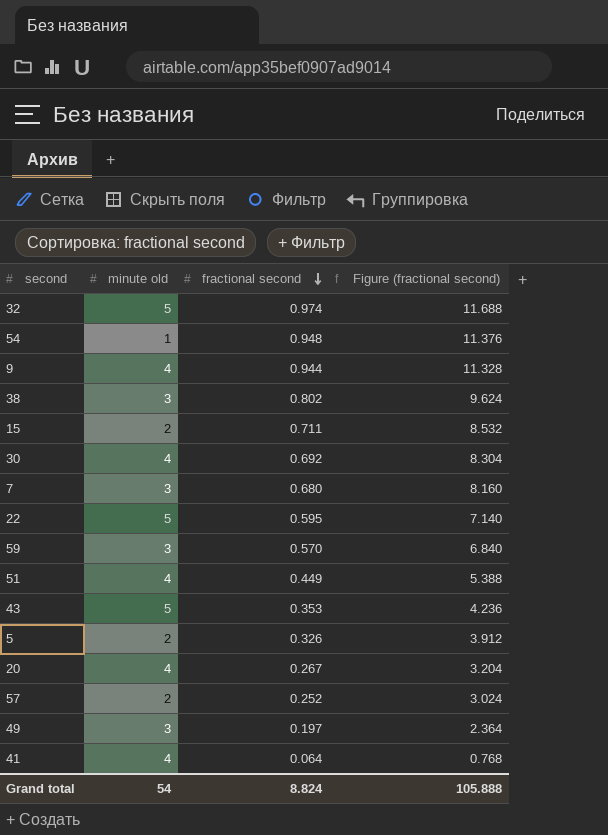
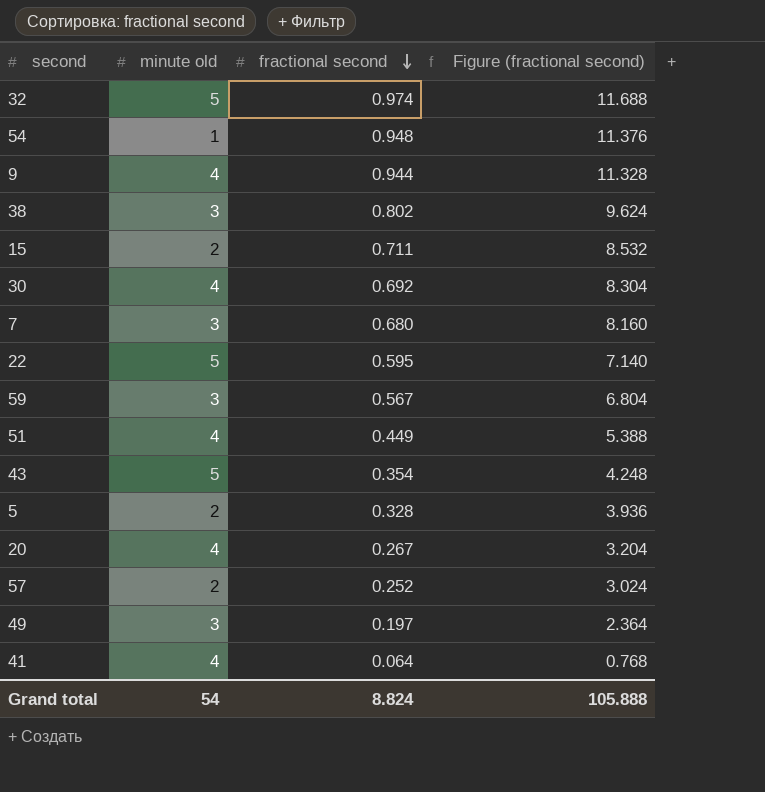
59 | fractional second: 0.570 -> 0.567
59 | Figure (fractional second): 6.840 -> 6.804
43 | fractional second: 0.353 -> 0.354
43 | Figure (fractional second): 4.236 -> 4.248
5 | fractional second: 0.326 -> 0.328
5 | Figure (fractional second): 3.912 -> 3.936

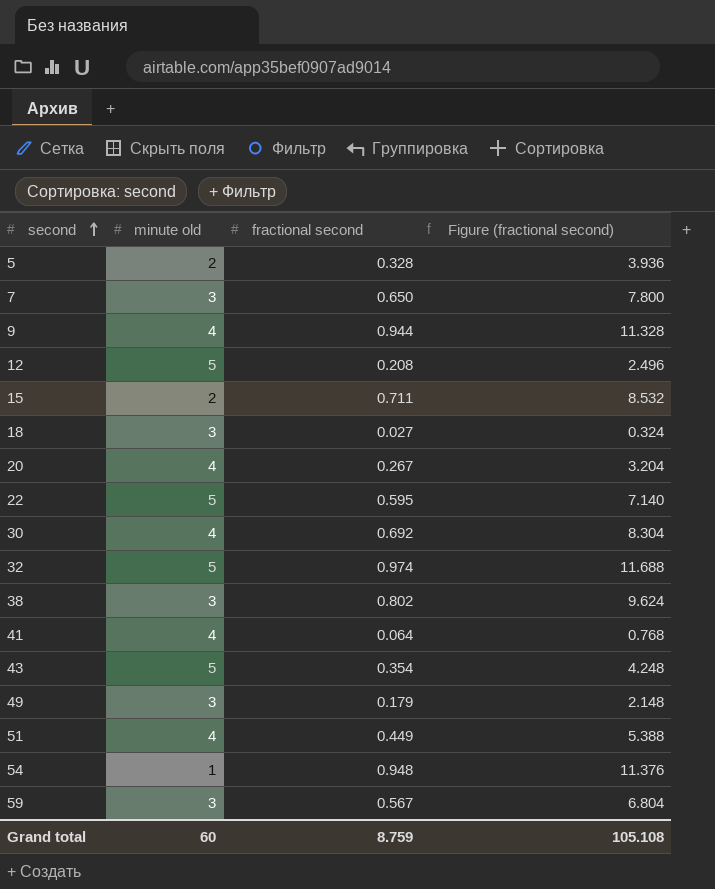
row order: fractional second descending -> second ascending
row 57: 2 | 0.252 | 3.024 -> none
7 | fractional second: 0.680 -> 0.650
7 | Figure (fractional second): 8.160 -> 7.800
row 12: none -> 5 | 0.208 | 2.496
row 18: none -> 3 | 0.027 | 0.324
49 | fractional second: 0.197 -> 0.179
49 | Figure (fractional second): 2.364 -> 2.148
Grand total | minute old: 54 -> 60
Grand total | fractional second: 8.824 -> 8.759
Grand total | Figure (fractional second): 105.888 -> 105.108

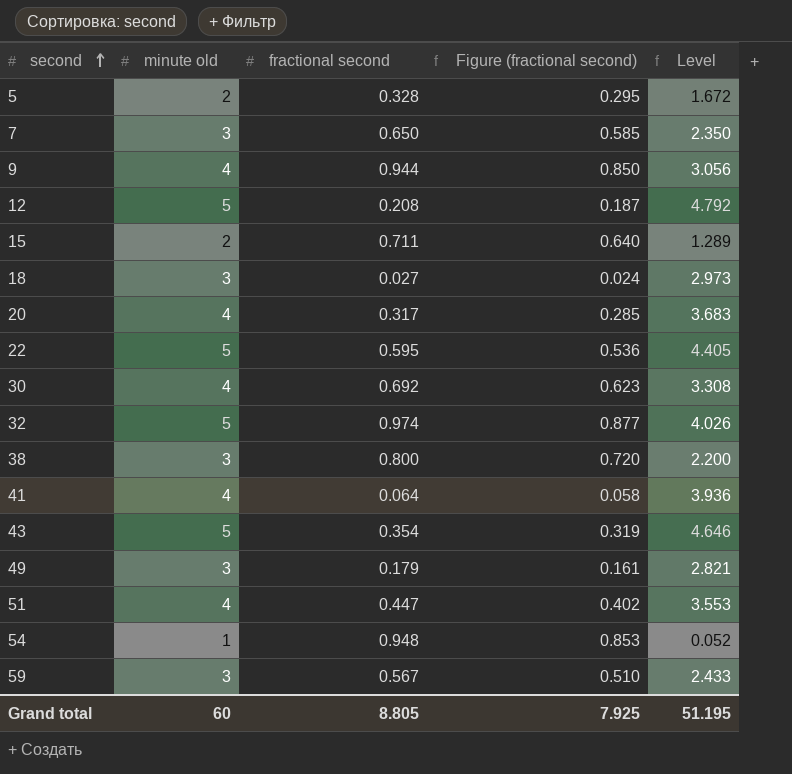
column Figure (fractional second) | formula: [fractional second] * 12 -> [fractional second] * 0.9
column Level | formula: none -> [minute old] - [fractional second]
20 | fractional second: 0.267 -> 0.317
38 | fractional second: 0.802 -> 0.800
51 | fractional second: 0.449 -> 0.447
Grand total | fractional second: 8.759 -> 8.805
Grand total | Figure (fractional second): 105.108 -> 7.925

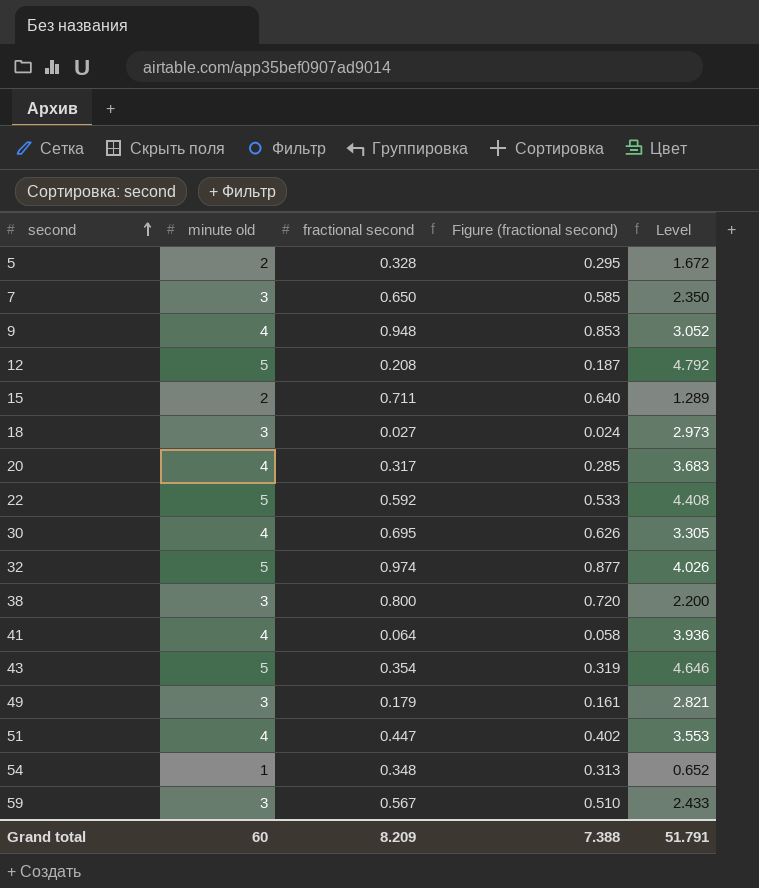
9 | fractional second: 0.944 -> 0.948
9 | Figure (fractional second): 0.850 -> 0.853
9 | Level: 3.056 -> 3.052
22 | fractional second: 0.595 -> 0.592
22 | Figure (fractional second): 0.536 -> 0.533
22 | Level: 4.405 -> 4.408
30 | fractional second: 0.692 -> 0.695
30 | Figure (fractional second): 0.623 -> 0.626
30 | Level: 3.308 -> 3.305
54 | fractional second: 0.948 -> 0.348
54 | Figure (fractional second): 0.853 -> 0.313
54 | Level: 0.052 -> 0.652
Grand total | fractional second: 8.805 -> 8.209
Grand total | Figure (fractional second): 7.925 -> 7.388
Grand total | Level: 51.195 -> 51.791

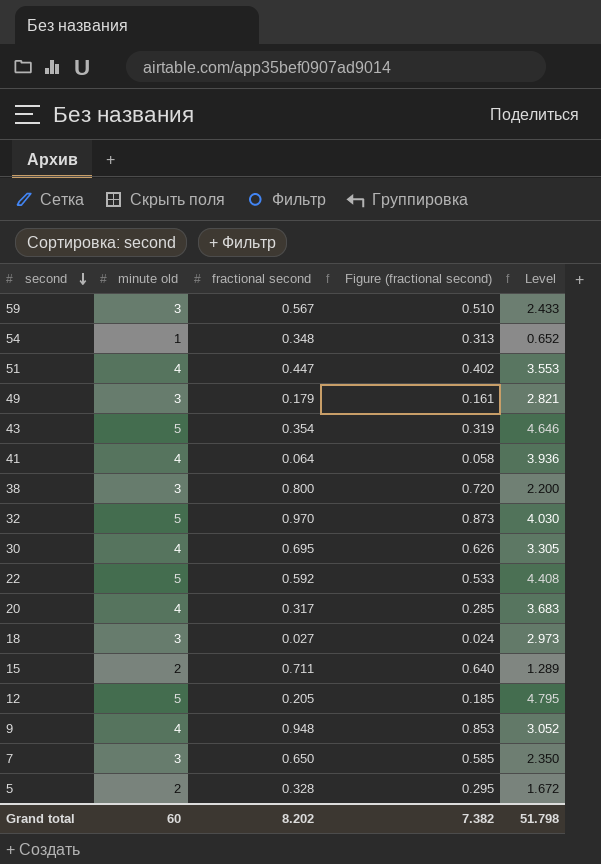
row order: second ascending -> second descending
32 | fractional second: 0.974 -> 0.970
32 | Figure (fractional second): 0.877 -> 0.873
32 | Level: 4.026 -> 4.030
12 | fractional second: 0.208 -> 0.205
12 | Figure (fractional second): 0.187 -> 0.185
12 | Level: 4.792 -> 4.795
Grand total | fractional second: 8.209 -> 8.202
Grand total | Figure (fractional second): 7.388 -> 7.382
Grand total | Level: 51.791 -> 51.798

